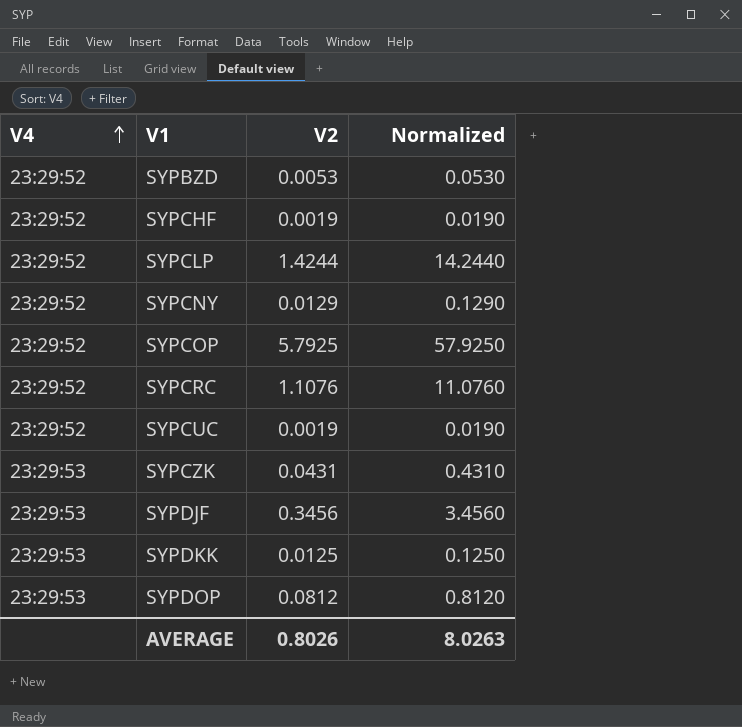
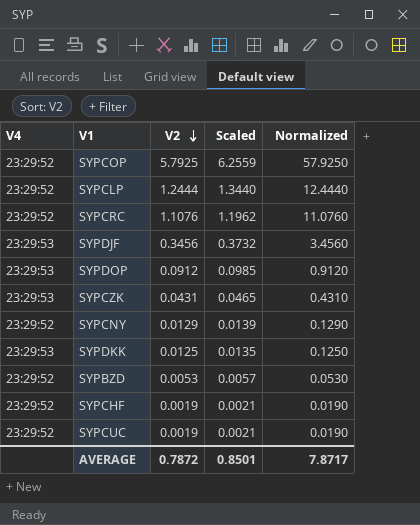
row order: V4 ascending -> V2 descending
column Scaled | formula: none -> [V2] * 1.08
SYPCLP | V2: 1.4244 -> 1.2444
SYPCLP | Normalized: 14.2440 -> 12.4440
SYPDOP | V2: 0.0812 -> 0.0912
SYPDOP | Normalized: 0.8120 -> 0.9120
AVERAGE | V2: 0.8026 -> 0.7872
AVERAGE | Normalized: 8.0263 -> 7.8717

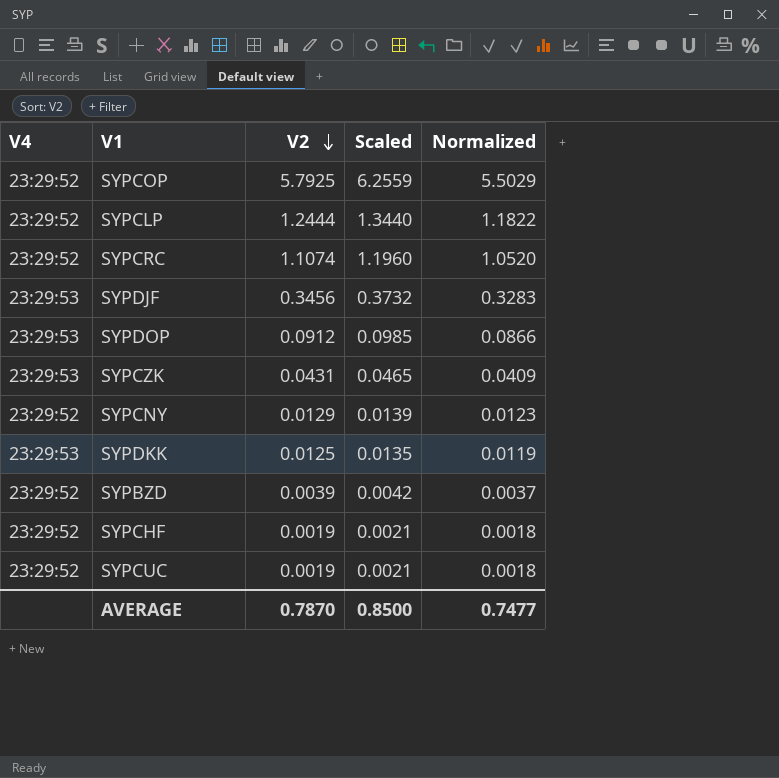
column Normalized | formula: [V2] * 10 -> [V2] * 0.95
SYPCRC | V2: 1.1076 -> 1.1074
SYPCRC | Scaled: 1.1962 -> 1.1960
SYPBZD | V2: 0.0053 -> 0.0039
SYPBZD | Scaled: 0.0057 -> 0.0042
AVERAGE | V2: 0.7872 -> 0.7870
AVERAGE | Scaled: 0.8501 -> 0.8500
AVERAGE | Normalized: 7.8717 -> 0.7477

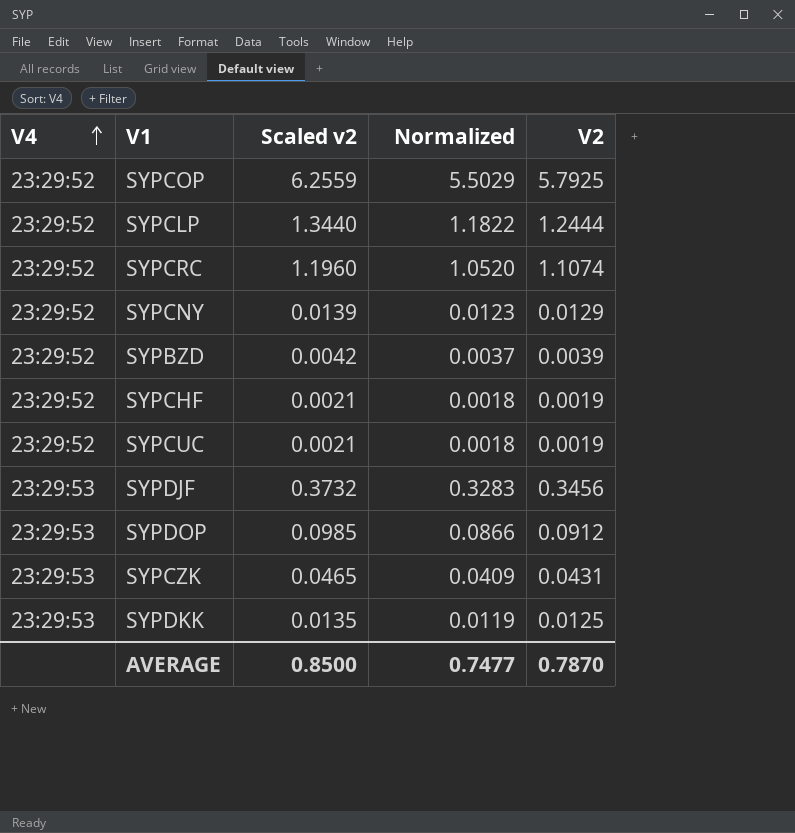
row order: V2 descending -> V4 ascending
column name: Scaled -> Scaled v2
column V2 | position: 3 -> 5

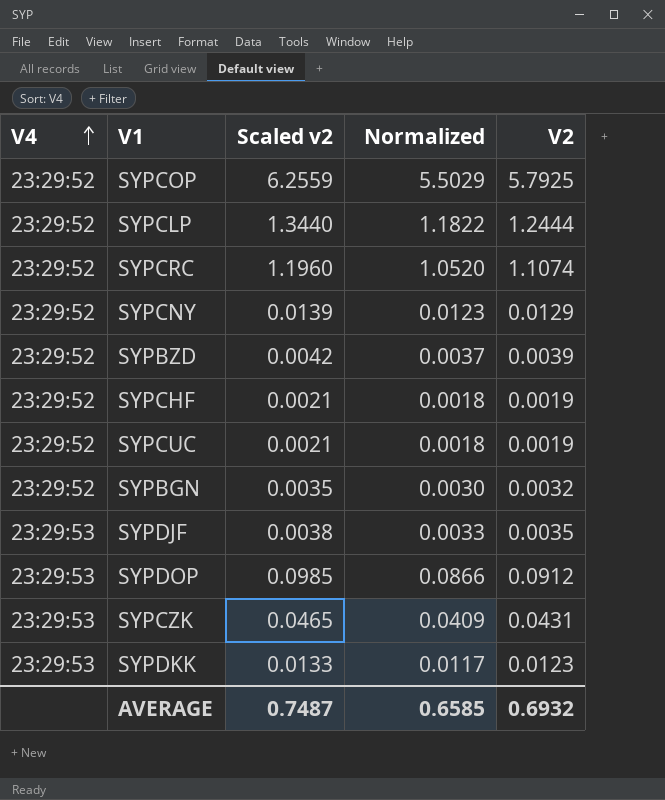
row SYPBGN: none -> 23:29:52 | 0.0035 | 0.0030 | 0.0032
SYPDJF | Scaled v2: 0.3732 -> 0.0038
SYPDJF | Normalized: 0.3283 -> 0.0033
SYPDJF | V2: 0.3456 -> 0.0035
SYPDKK | Scaled v2: 0.0135 -> 0.0133
SYPDKK | Normalized: 0.0119 -> 0.0117
SYPDKK | V2: 0.0125 -> 0.0123
AVERAGE | Scaled v2: 0.8500 -> 0.7487
AVERAGE | Normalized: 0.7477 -> 0.6585
AVERAGE | V2: 0.7870 -> 0.6932

